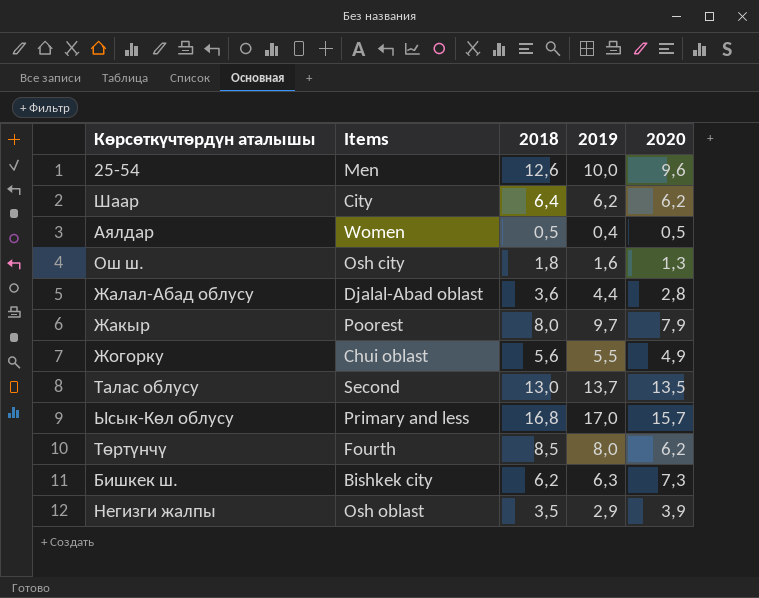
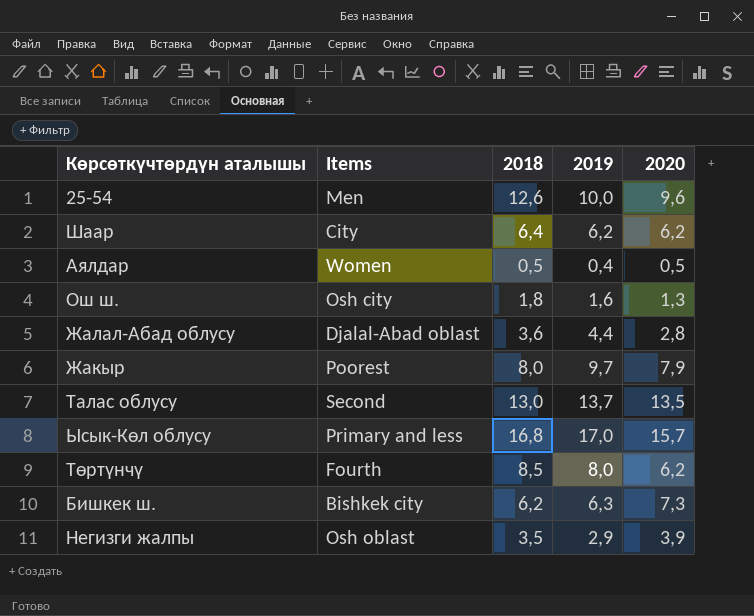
row Жогорку: Chui oblast | 5,6 | 5,5 | 4,9 -> none

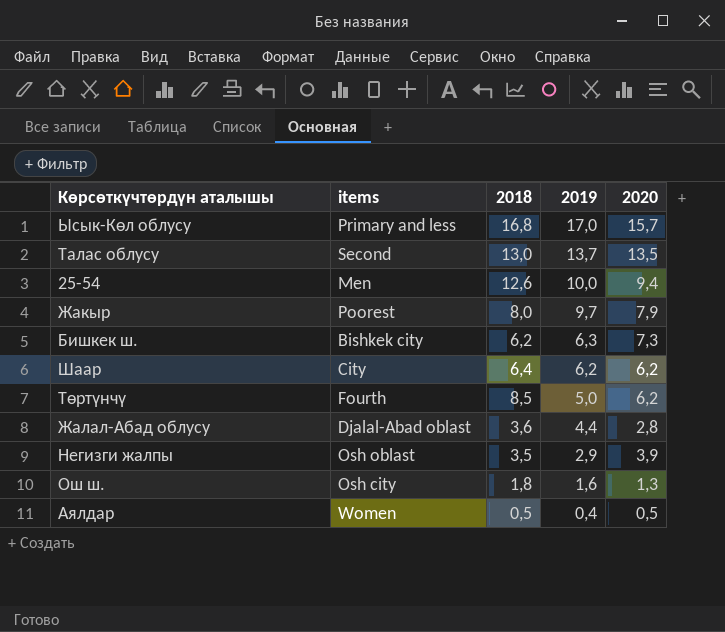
row order: none -> 2019 descending
column name: Items -> items
25-54 | 2020: 9,6 -> 9,4
Төртүнчү | 2019: 8,0 -> 5,0

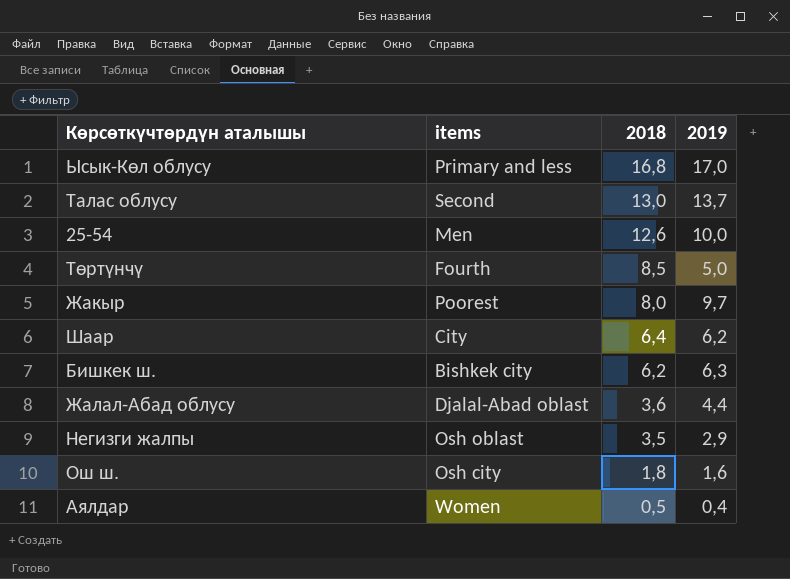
row order: 2019 descending -> 2018 descending
column 2020 | position: 5 -> none

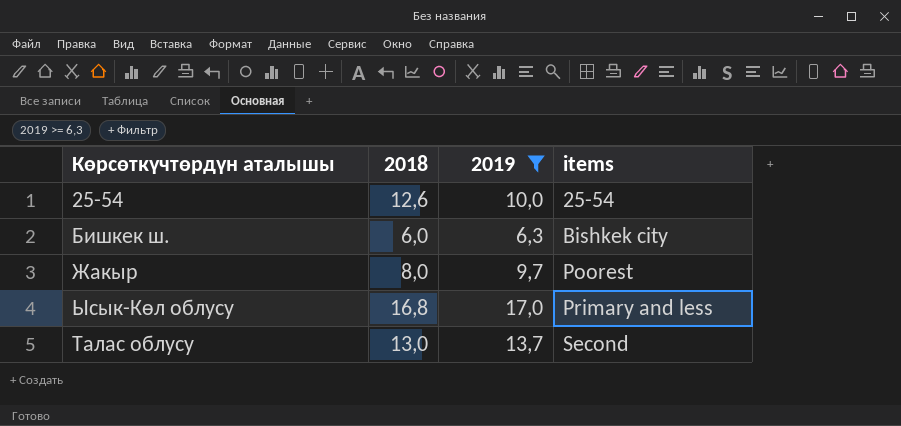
filter: none -> 2019 >= 6,3
row order: 2018 descending -> items ascending
column items | position: 2 -> 4
25-54 | items: Men -> 25-54
Бишкек ш. | 2018: 6,2 -> 6,0

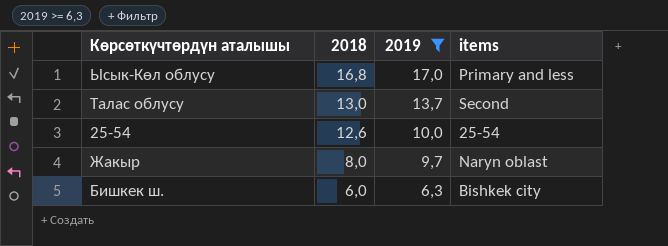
row order: items ascending -> 2018 descending
Жакыр | items: Poorest -> Naryn oblast

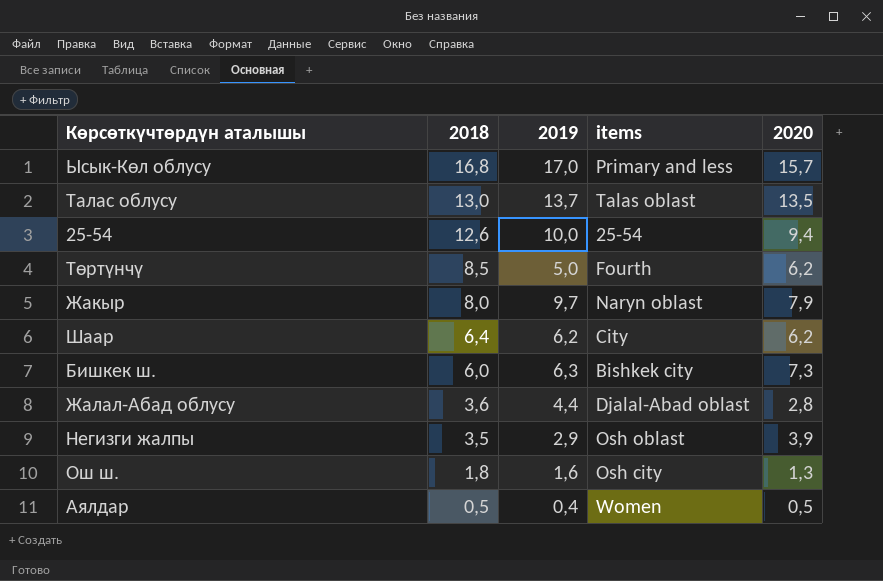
filter: 2019 >= 6,3 -> none
column 2020 | position: none -> 5
Талас облусу | items: Second -> Talas oblast

